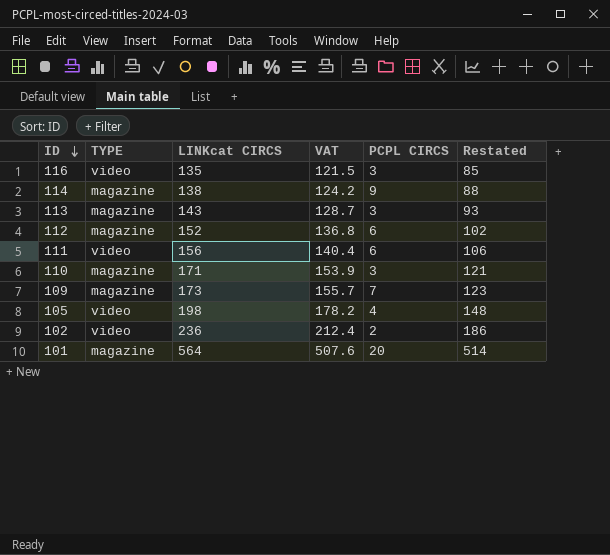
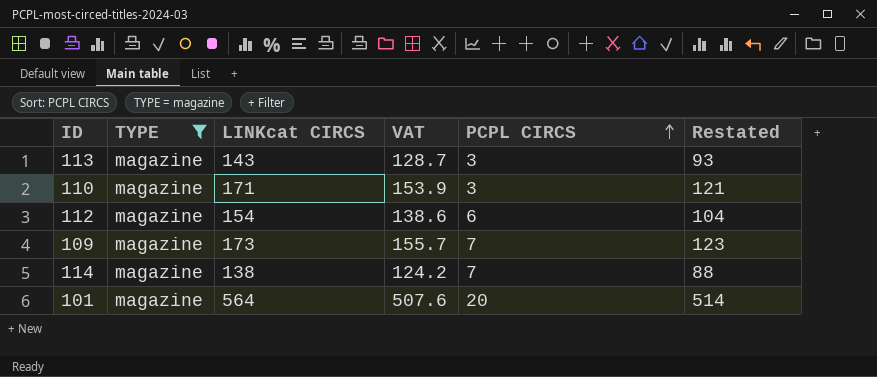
filter: none -> TYPE = magazine
row order: ID descending -> PCPL CIRCS ascending
112 | LINKcat CIRCS: 152 -> 154
112 | VAT: 136.8 -> 138.6
112 | Restated: 102 -> 104
114 | PCPL CIRCS: 9 -> 7

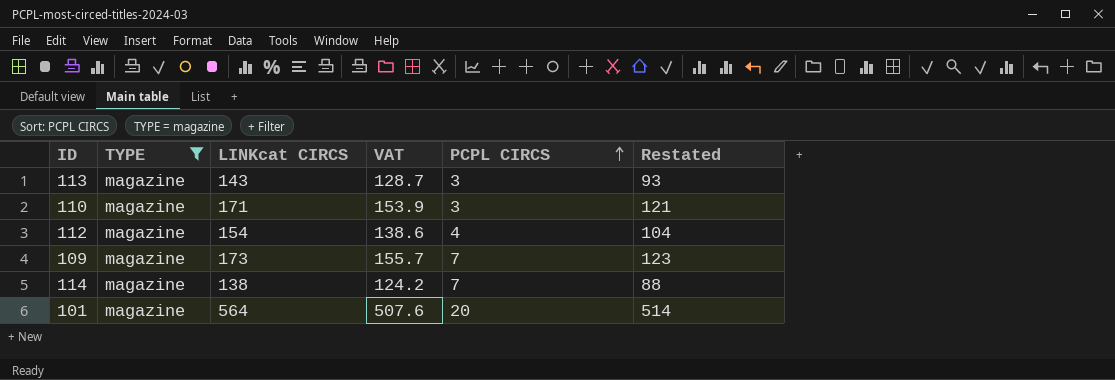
112 | PCPL CIRCS: 6 -> 4

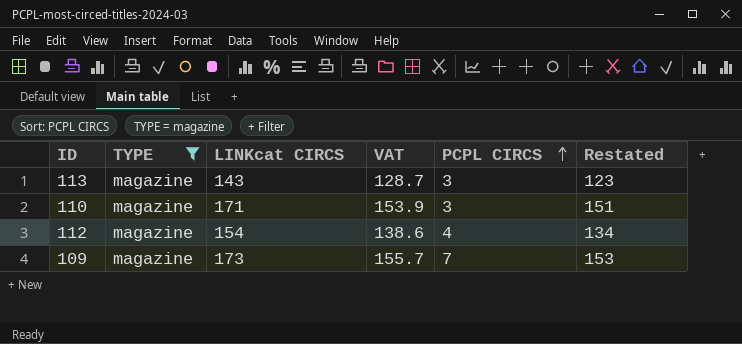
column Restated | formula: [LINKcat CIRCS] - 50 -> [LINKcat CIRCS] - 20
row 114: magazine | 138 | 124.2 | 7 | 88 -> none
row 101: magazine | 564 | 507.6 | 20 | 514 -> none

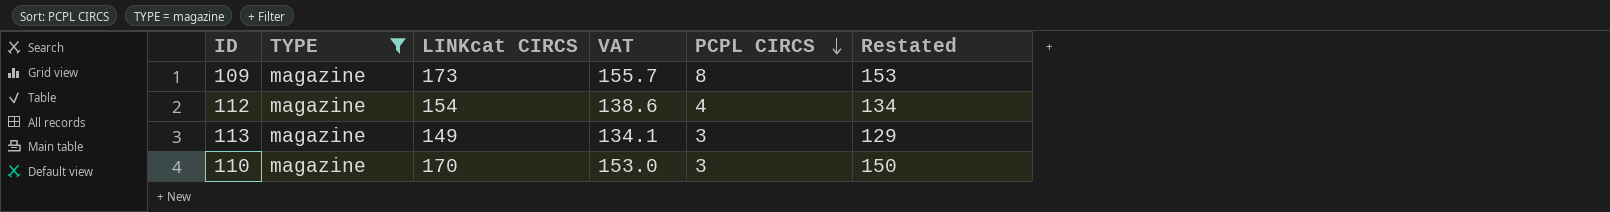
row order: PCPL CIRCS ascending -> PCPL CIRCS descending
109 | PCPL CIRCS: 7 -> 8
113 | LINKcat CIRCS: 143 -> 149
113 | VAT: 128.7 -> 134.1
113 | Restated: 123 -> 129
110 | LINKcat CIRCS: 171 -> 170
110 | VAT: 153.9 -> 153.0
110 | Restated: 151 -> 150

